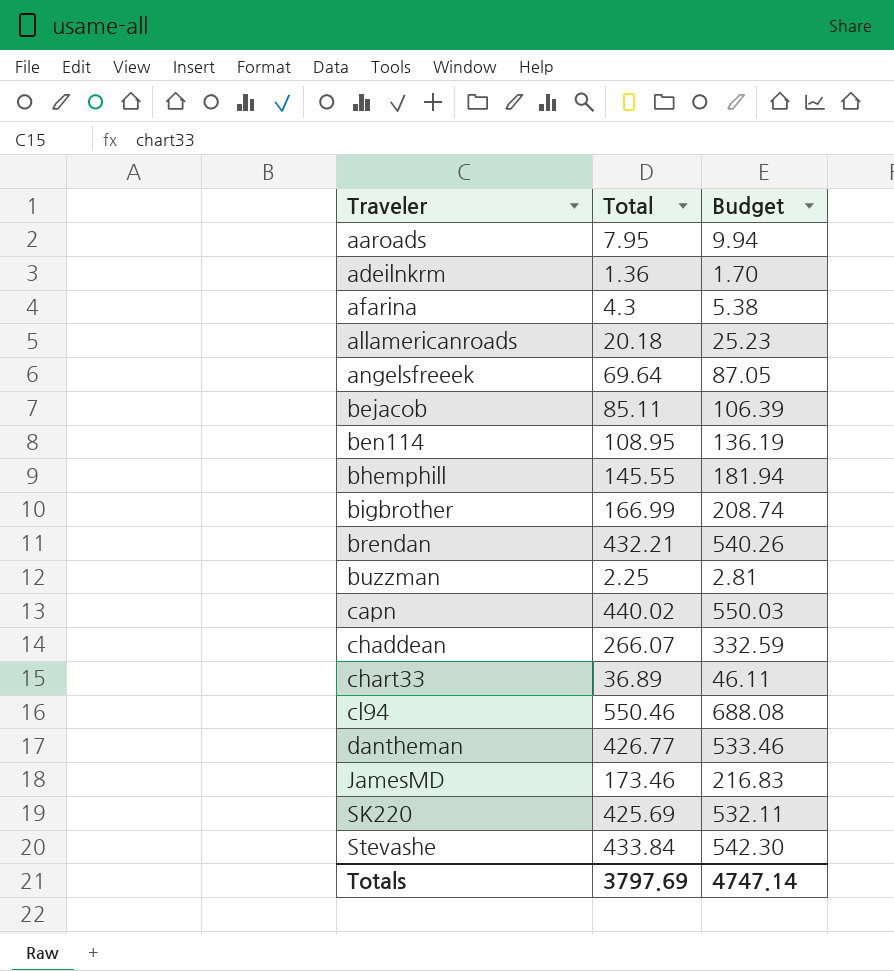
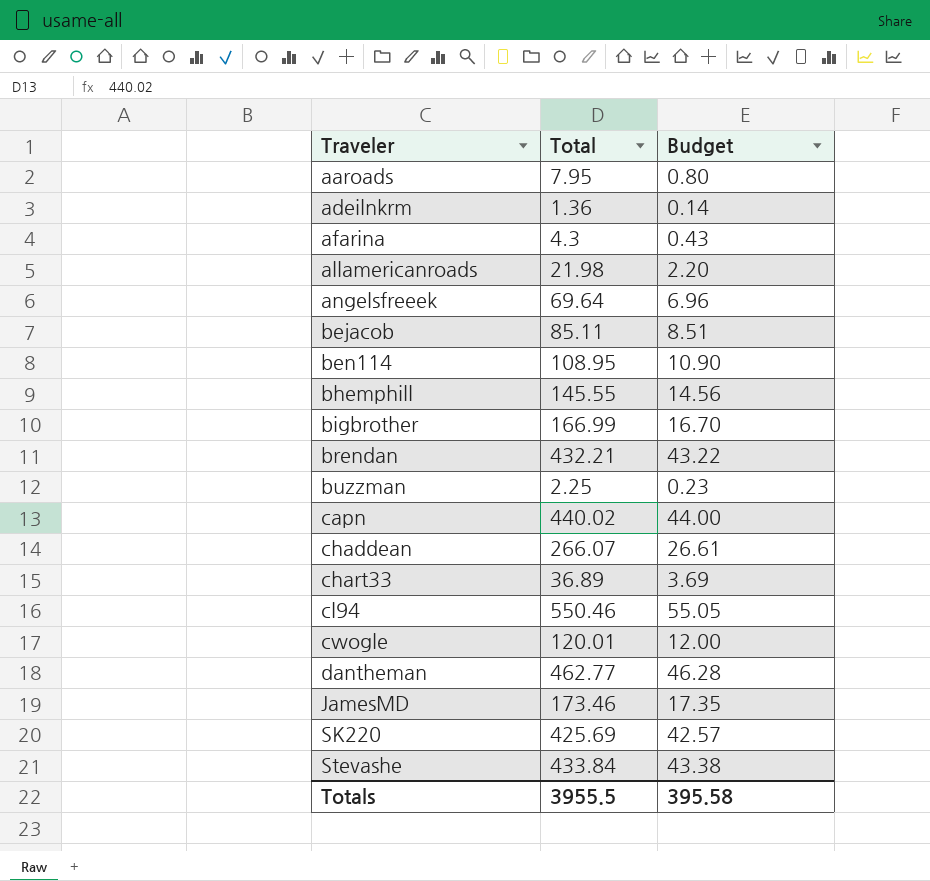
column Budget | formula: [Total] * 1.25 -> [Total] * 0.1
allamericanroads | Total: 20.18 -> 21.98
row cwogle: none -> 120.01 | 12.00
dantheman | Total: 426.77 -> 462.77
Totals | Total: 3797.69 -> 3955.5
Totals | Budget: 4747.14 -> 395.58

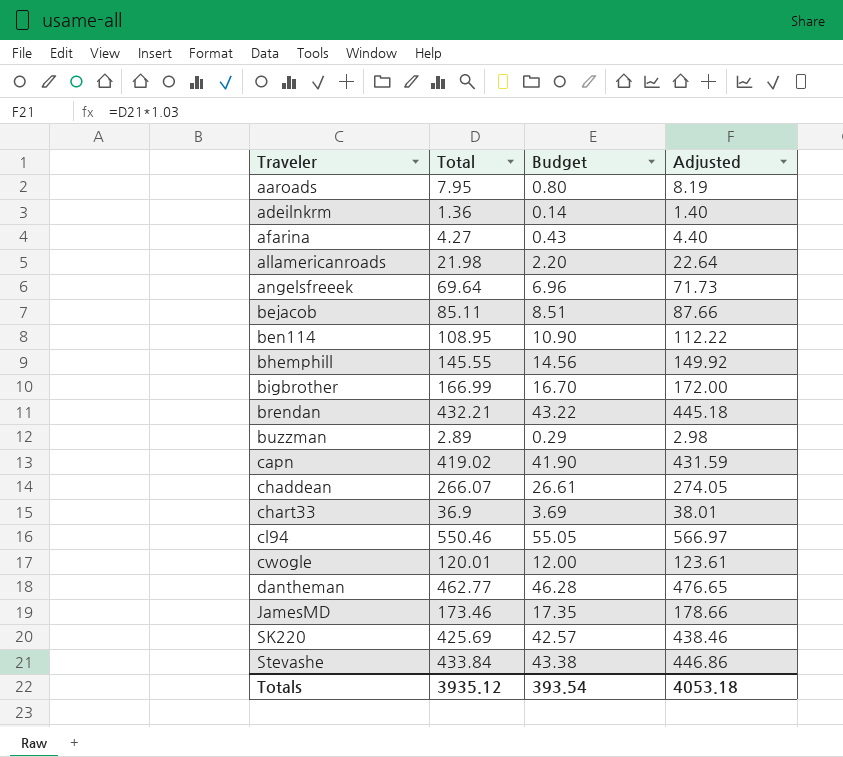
column Adjusted | formula: none -> [Total] * 1.03
afarina | Total: 4.3 -> 4.27
buzzman | Total: 2.25 -> 2.89
buzzman | Budget: 0.23 -> 0.29
capn | Total: 440.02 -> 419.02
capn | Budget: 44.00 -> 41.90
chart33 | Total: 36.89 -> 36.9
Totals | Total: 3955.5 -> 3935.12
Totals | Budget: 395.58 -> 393.54

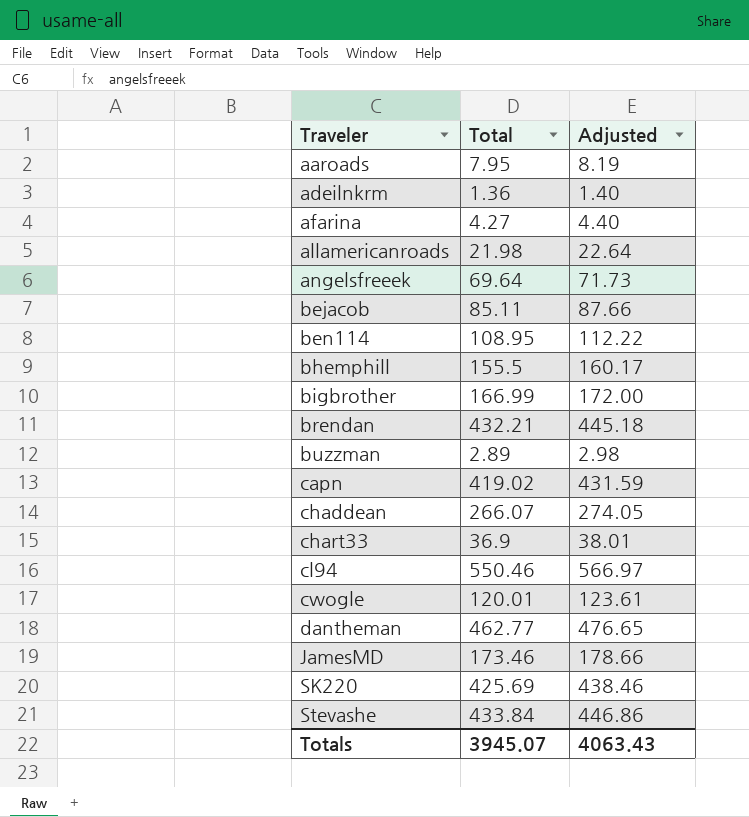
column Budget | formula: [Total] * 0.1 -> none
bhemphill | Total: 145.55 -> 155.5
bhemphill | Adjusted: 149.92 -> 160.17
Totals | Total: 3935.12 -> 3945.07
Totals | Adjusted: 4053.18 -> 4063.43

